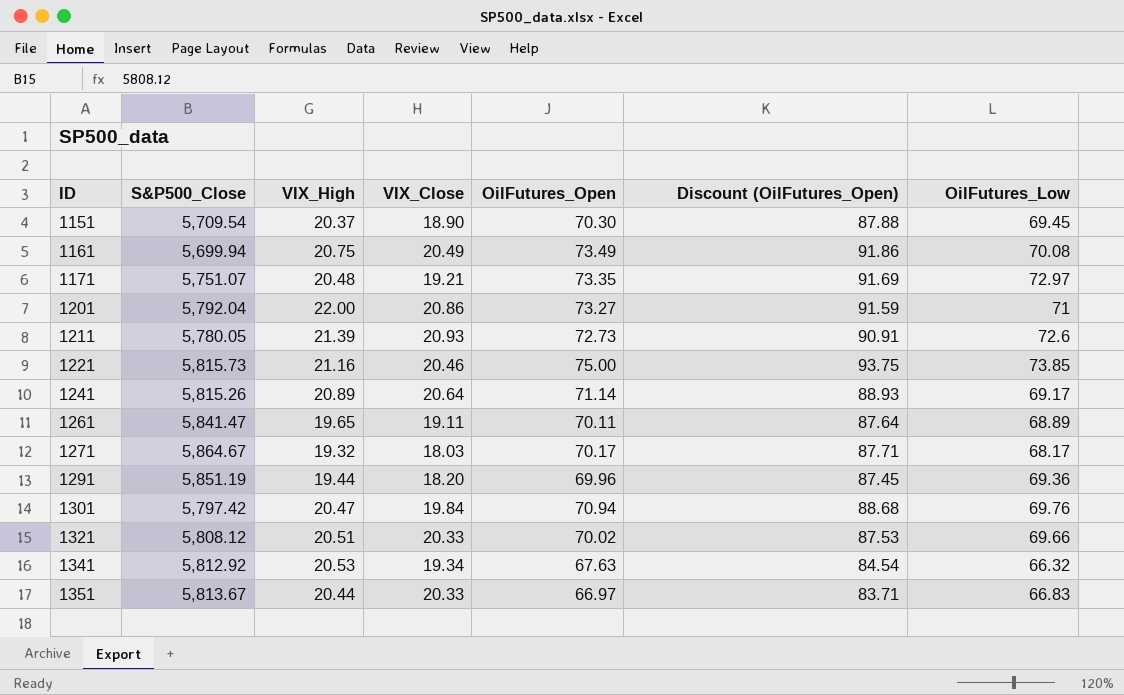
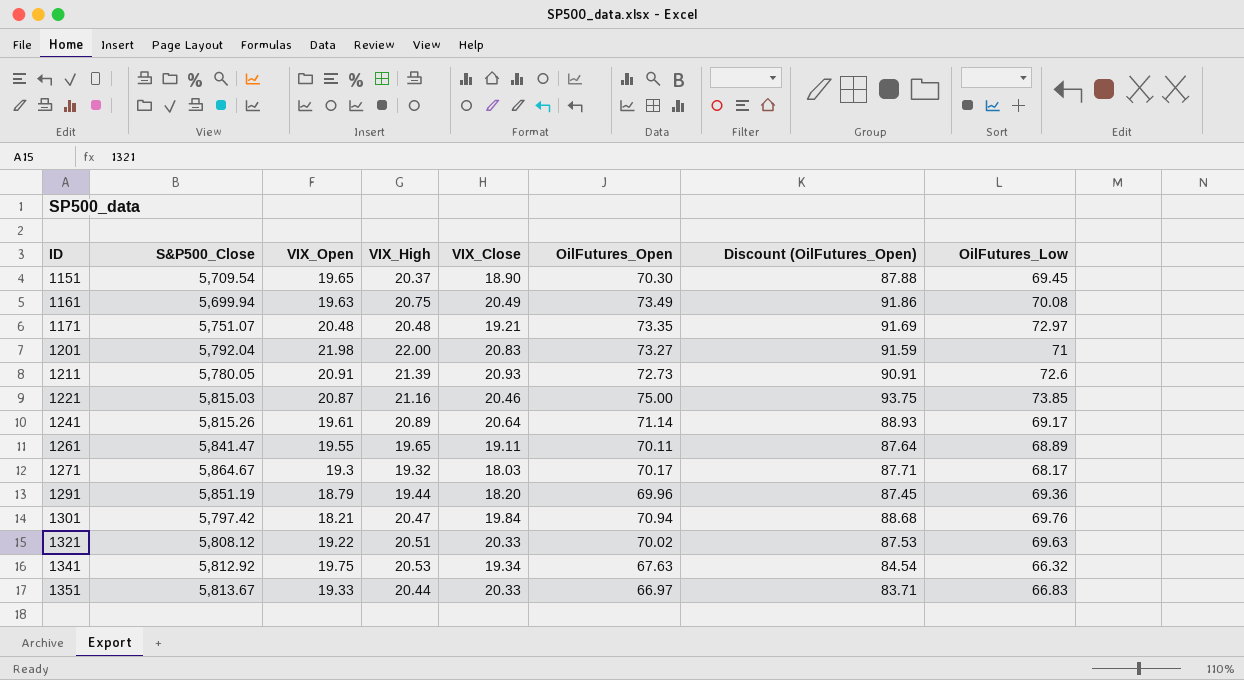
column VIX_Open | position: none -> 3
1201 | VIX_Close: 20.86 -> 20.83
1221 | S&P500_Close: 5,815.73 -> 5,815.03
1321 | OilFutures_Low: 69.66 -> 69.63

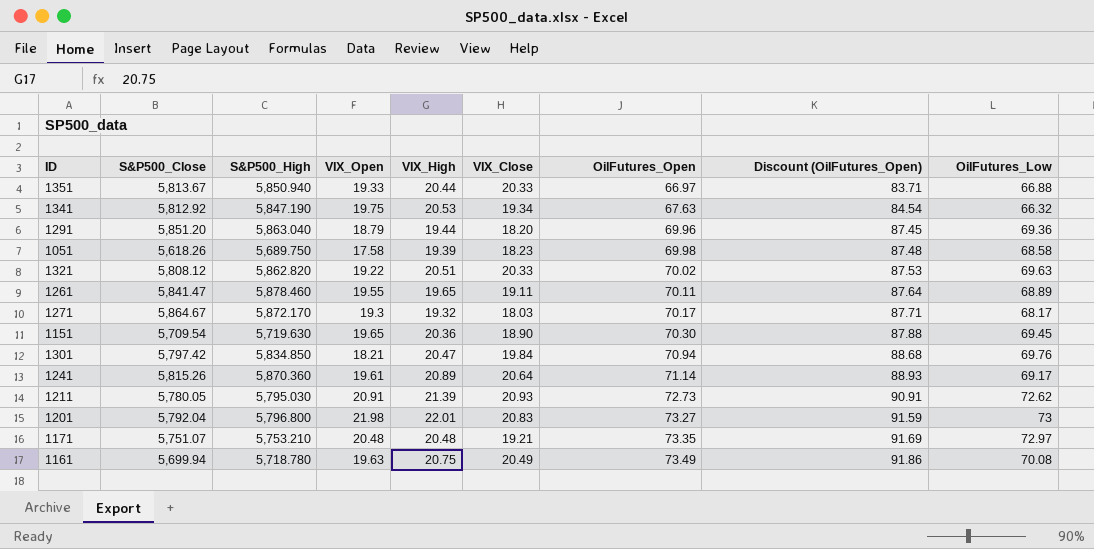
row order: ID ascending -> OilFutures_Open ascending
column S&P500_High | position: none -> 3
row 1221: 5,815.03 | 20.87 | 21.16 | 20.46 | 75.00 | 93.75 | 73.85 -> none
1351 | OilFutures_Low: 66.83 -> 66.88
1291 | S&P500_Close: 5,851.19 -> 5,851.20
row 1051: none -> 5,618.26 | 5,689.750 | 17.58 | 19.39 | 18.23 | 69.98 | 87.48 | 68.58
1151 | VIX_High: 20.37 -> 20.36
1211 | OilFutures_Low: 72.6 -> 72.62
1201 | VIX_High: 22.00 -> 22.01
1201 | OilFutures_Low: 71 -> 73

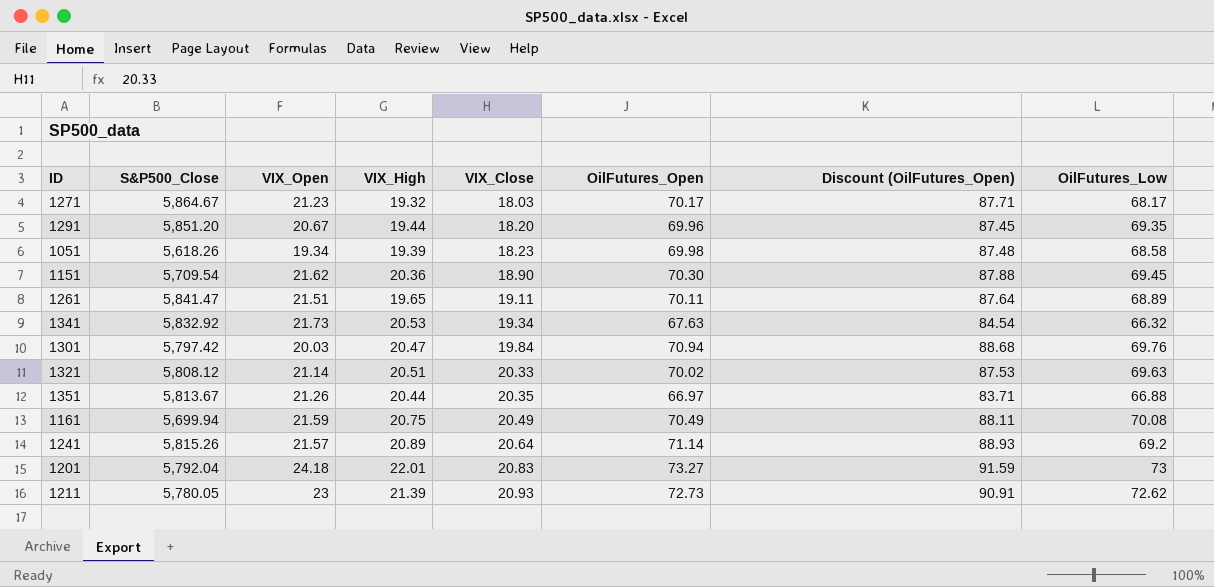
row order: OilFutures_Open ascending -> VIX_Close ascending
column S&P500_High | position: 3 -> none
row 1171: 5,751.07 | 5,753.210 | 20.48 | 20.48 | 19.21 | 73.35 | 91.69 | 72.97 -> none
1271 | VIX_Open: 19.3 -> 21.23
1291 | VIX_Open: 18.79 -> 20.67
1291 | OilFutures_Low: 69.36 -> 69.35
1051 | VIX_Open: 17.58 -> 19.34
1151 | VIX_Open: 19.65 -> 21.62
1261 | VIX_Open: 19.55 -> 21.51
1341 | S&P500_Close: 5,812.92 -> 5,832.92
1341 | VIX_Open: 19.75 -> 21.73
1301 | VIX_Open: 18.21 -> 20.03
1321 | VIX_Open: 19.22 -> 21.14
1351 | VIX_Open: 19.33 -> 21.26
1351 | VIX_Close: 20.33 -> 20.35
1161 | VIX_Open: 19.63 -> 21.59
1161 | OilFutures_Open: 73.49 -> 70.49
1161 | Discount (OilFutures_Open): 91.86 -> 88.11
1241 | VIX_Open: 19.61 -> 21.57
1241 | OilFutures_Low: 69.17 -> 69.2
1201 | VIX_Open: 21.98 -> 24.18
1211 | VIX_Open: 20.91 -> 23

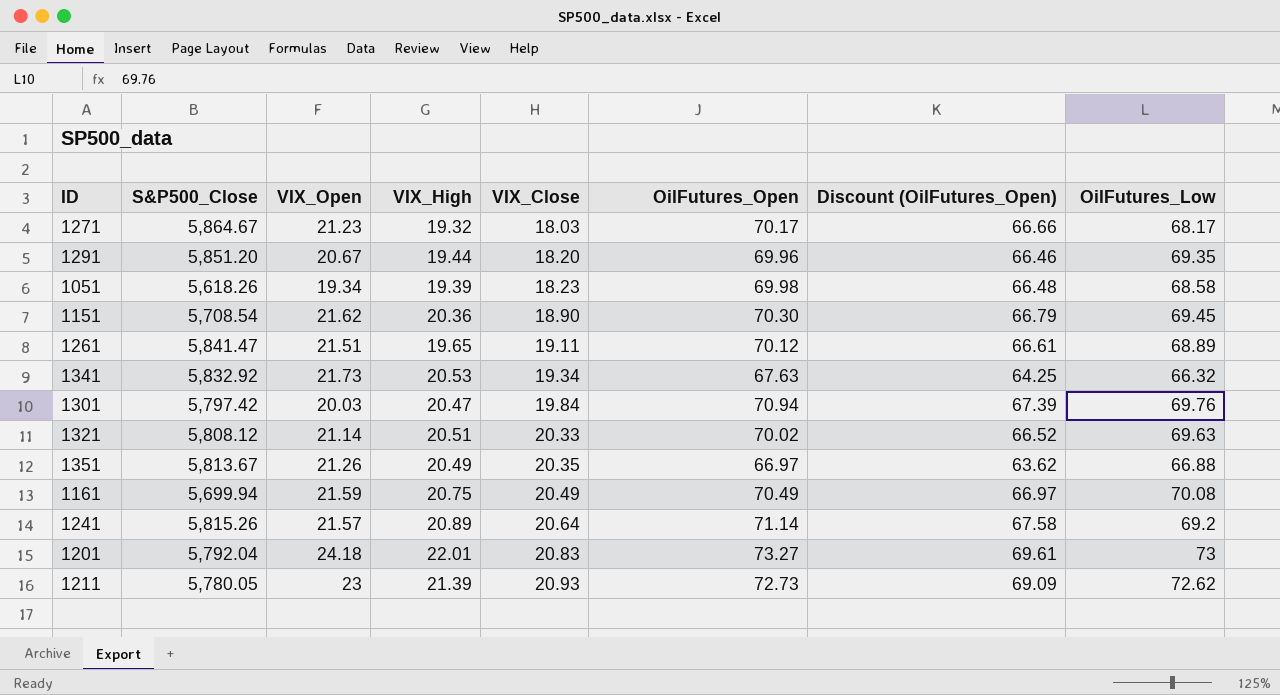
column Discount (OilFutures_Open) | formula: [OilFutures_Open] * 1.25 -> [OilFutures_Open] * 0.95
1151 | S&P500_Close: 5,709.54 -> 5,708.54
1261 | OilFutures_Open: 70.11 -> 70.12
1351 | VIX_High: 20.44 -> 20.49

